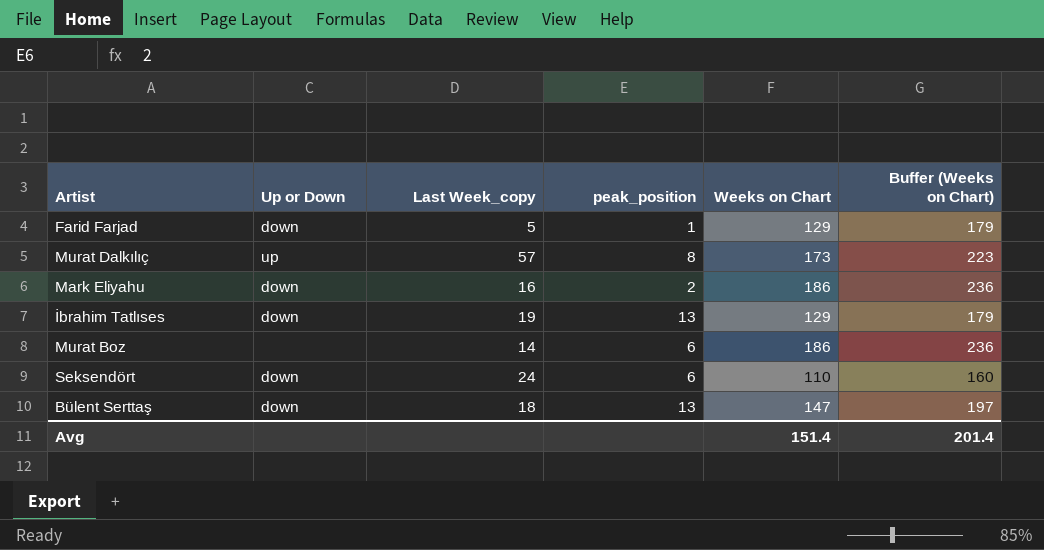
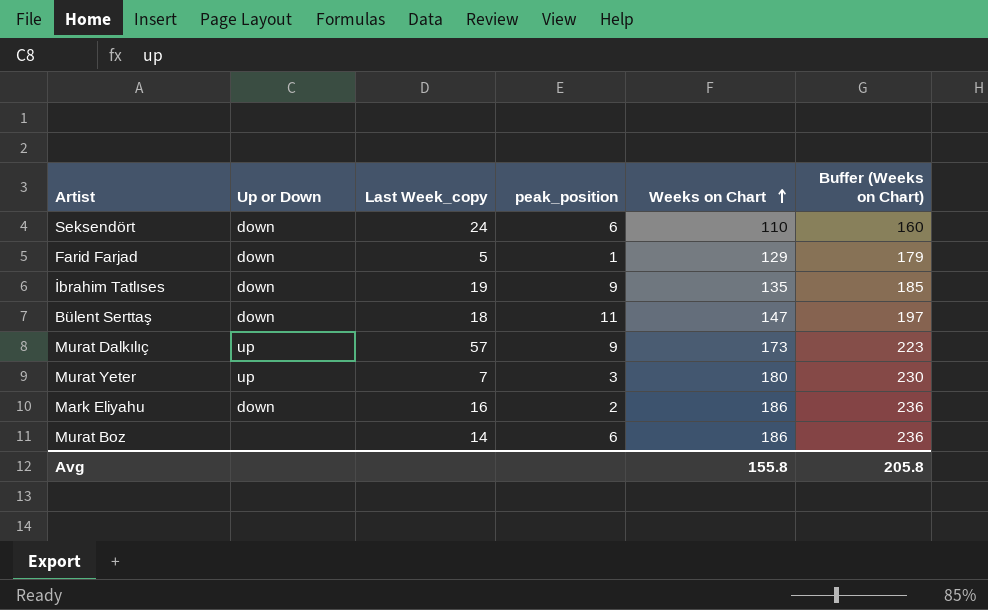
row order: none -> Weeks on Chart ascending
İbrahim Tatlıses | peak_position: 13 -> 9
İbrahim Tatlıses | Weeks on Chart: 129 -> 135
İbrahim Tatlıses | Buffer (Weeks on Chart): 179 -> 185
Bülent Serttaş | peak_position: 13 -> 11
Murat Dalkılıç | peak_position: 8 -> 9
row Murat Yeter: none -> up | 7 | 3 | 180 | 230
Avg | Weeks on Chart: 151.4 -> 155.8
Avg | Buffer (Weeks on Chart): 201.4 -> 205.8

